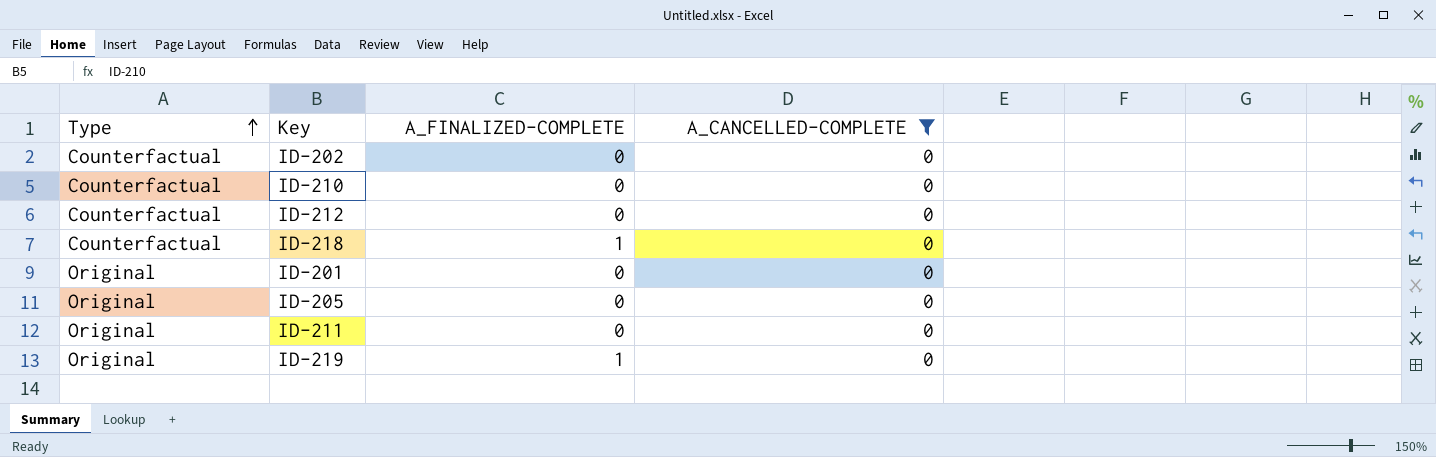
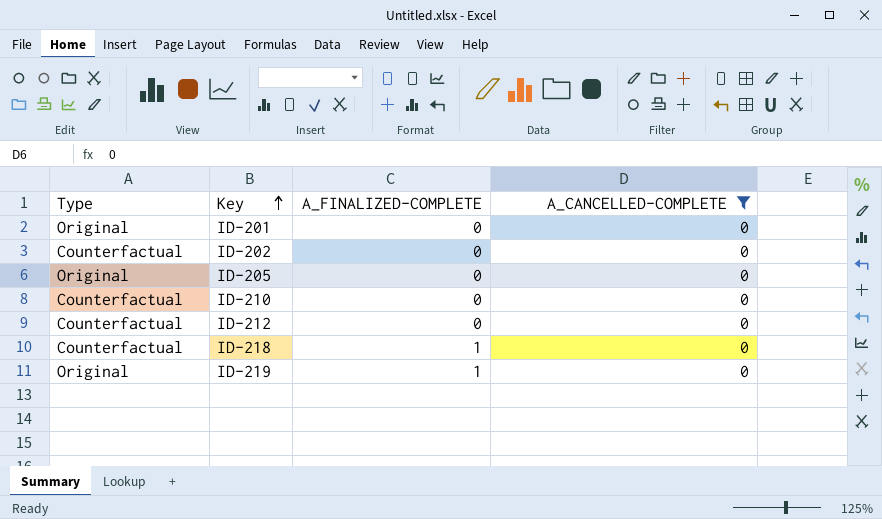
row order: Type ascending -> Key ascending
row ID-211: Original | 0 | 0 -> none

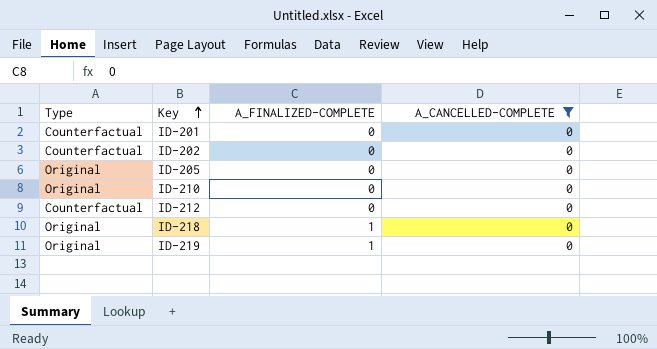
ID-201 | Type: Original -> Counterfactual
ID-210 | Type: Counterfactual -> Original
ID-218 | Type: Counterfactual -> Original

